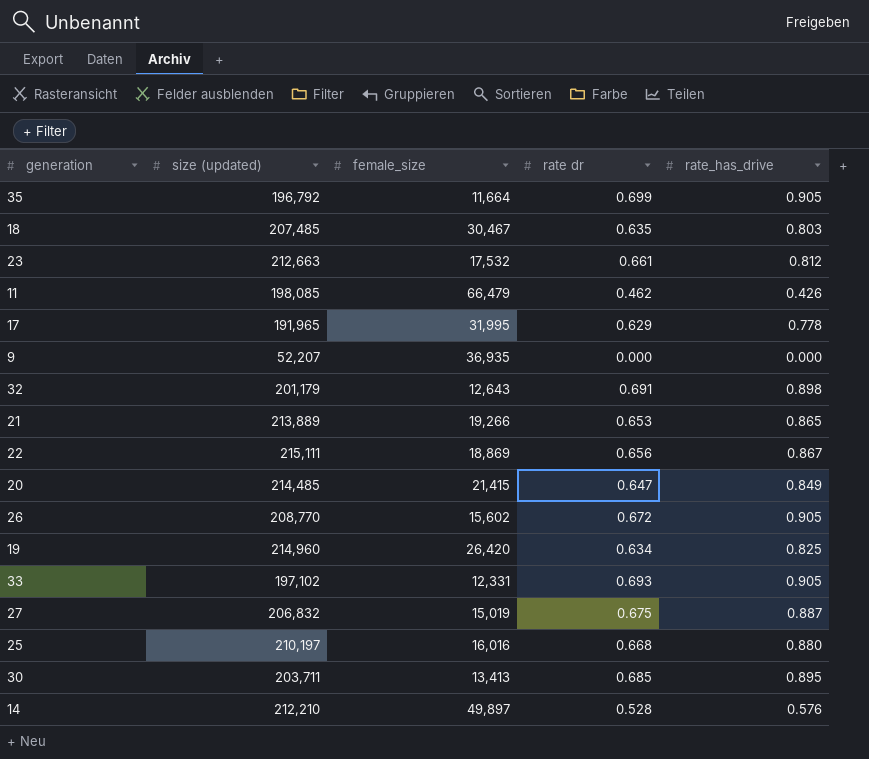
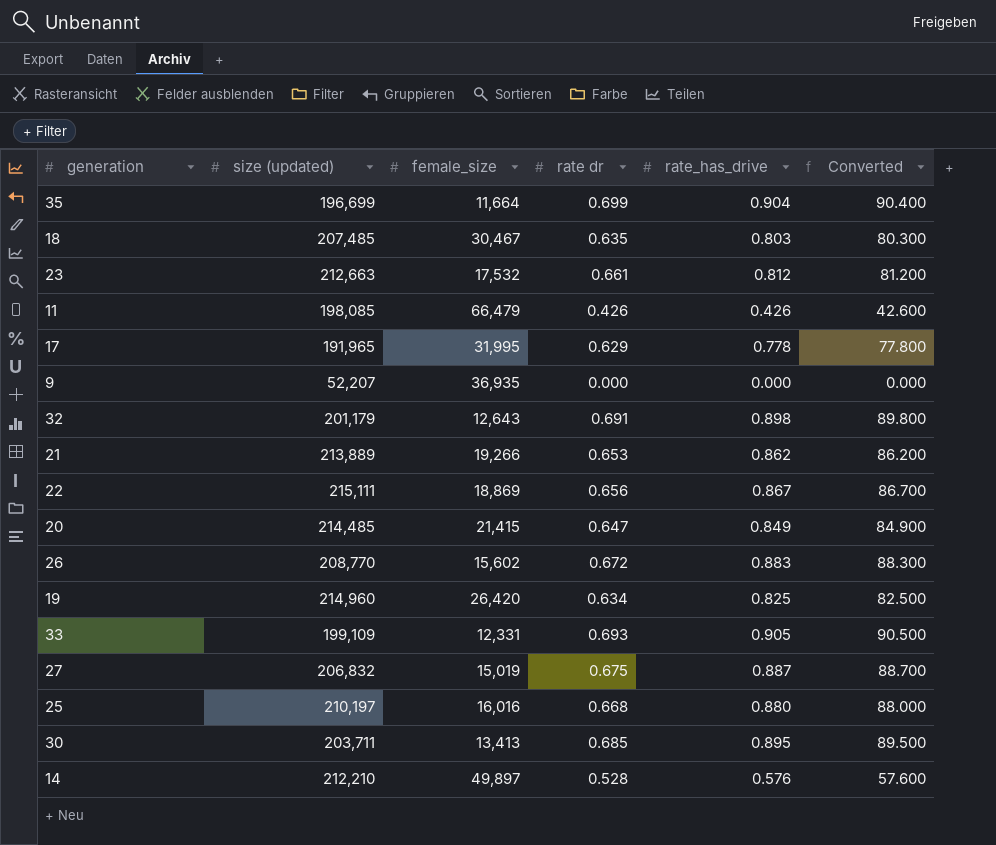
column Converted | formula: none -> [rate_has_drive] * 100
35 | size (updated): 196,792 -> 196,699
35 | rate_has_drive: 0.905 -> 0.904
11 | rate dr: 0.462 -> 0.426
21 | rate_has_drive: 0.865 -> 0.862
26 | rate_has_drive: 0.905 -> 0.883
33 | size (updated): 197,102 -> 199,109

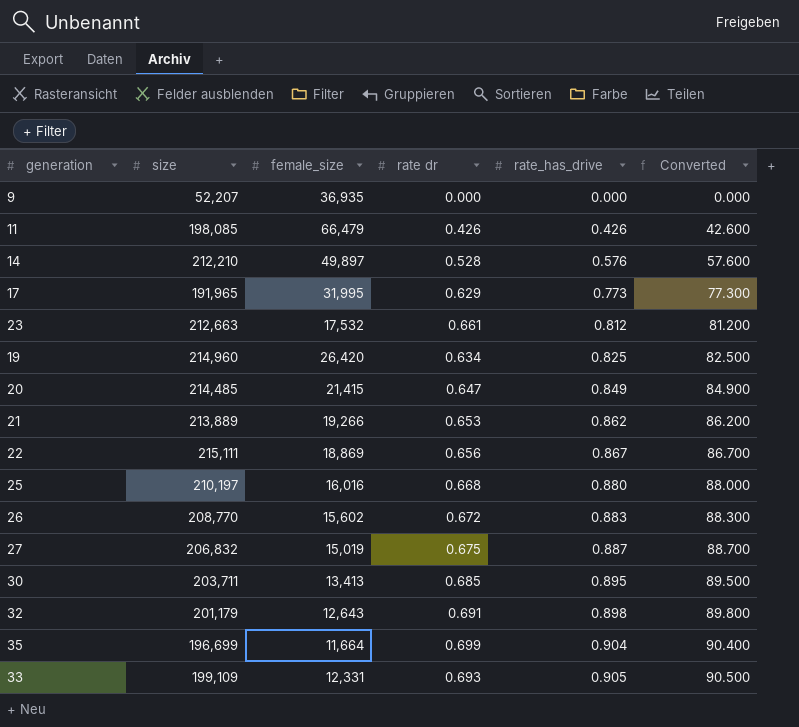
row order: none -> rate_has_drive ascending
column name: size (updated) -> size
row 18: 207,485 | 30,467 | 0.635 | 0.803 | 80.300 -> none
17 | rate_has_drive: 0.778 -> 0.773
17 | Converted: 77.800 -> 77.300

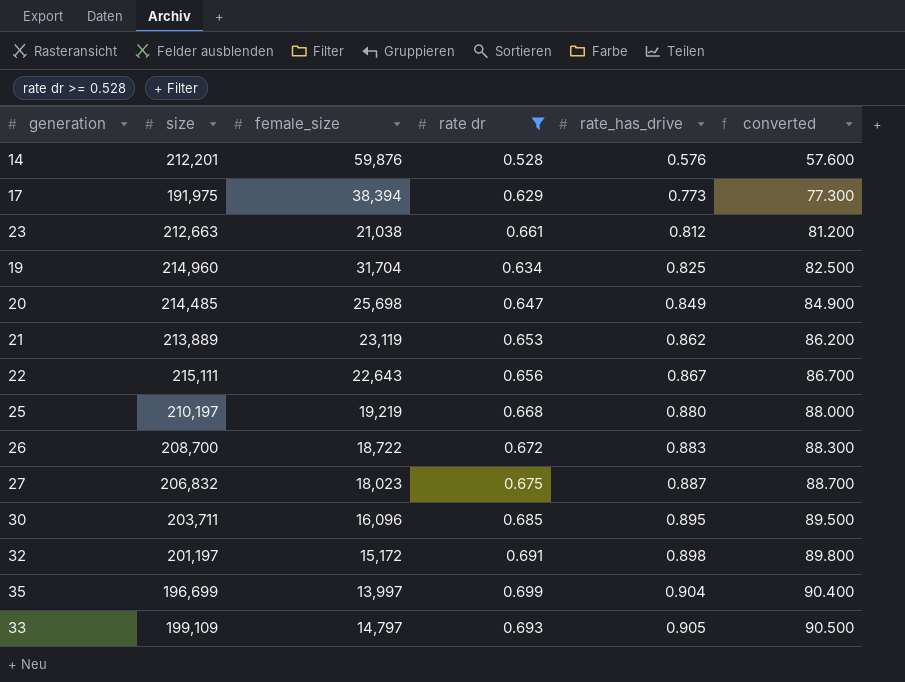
filter: none -> rate dr >= 0.528
column name: Converted -> converted
14 | size: 212,210 -> 212,201
14 | female_size: 49,897 -> 59,876
17 | size: 191,965 -> 191,975
17 | female_size: 31,995 -> 38,394
23 | female_size: 17,532 -> 21,038
19 | female_size: 26,420 -> 31,704
20 | female_size: 21,415 -> 25,698
21 | female_size: 19,266 -> 23,119
22 | female_size: 18,869 -> 22,643
25 | female_size: 16,016 -> 19,219
26 | size: 208,770 -> 208,700
26 | female_size: 15,602 -> 18,722
27 | female_size: 15,019 -> 18,023
30 | female_size: 13,413 -> 16,096
32 | size: 201,179 -> 201,197
32 | female_size: 12,643 -> 15,172
35 | female_size: 11,664 -> 13,997
33 | female_size: 12,331 -> 14,797

